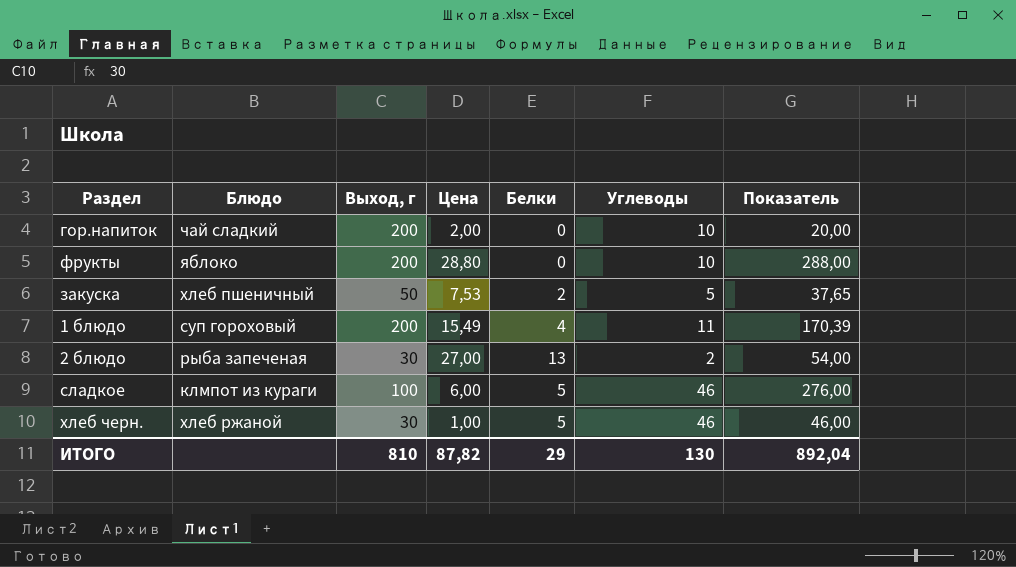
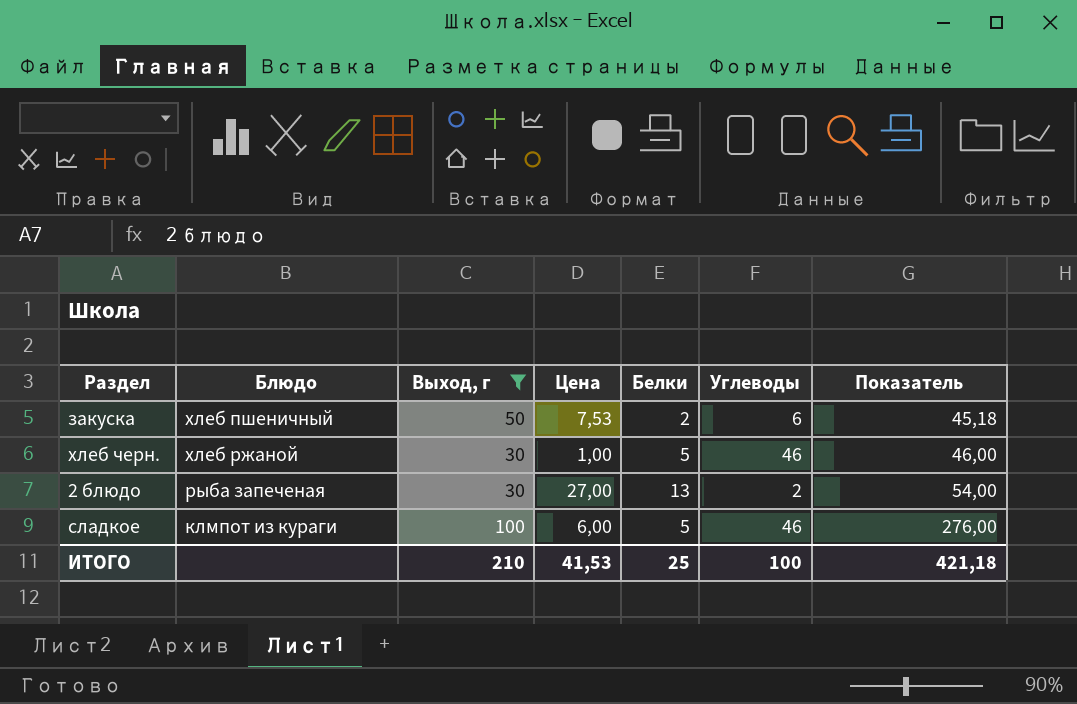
filter: none -> Выход, г != 200
row order: none -> Показатель ascending
закуска | Углеводы: 5 -> 6
закуска | Показатель: 37,65 -> 45,18
ИТОГО | Выход, г: 810 -> 210
ИТОГО | Цена: 87,82 -> 41,53
ИТОГО | Белки: 29 -> 25
ИТОГО | Углеводы: 130 -> 100
ИТОГО | Показатель: 892,04 -> 421,18

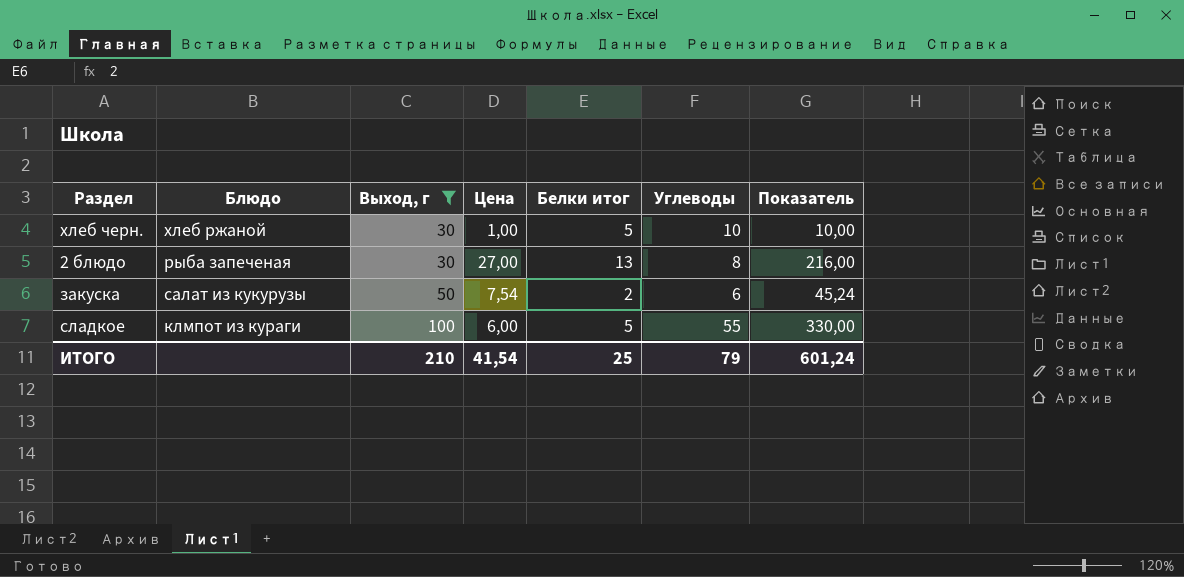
row order: Показатель ascending -> Выход, г ascending
column name: Белки -> Белки итог
хлеб черн. | Углеводы: 46 -> 10
хлеб черн. | Показатель: 46,00 -> 10,00
2 блюдо | Углеводы: 2 -> 8
2 блюдо | Показатель: 54,00 -> 216,00
закуска | Блюдо: хлеб пшеничный -> салат из кукурузы
закуска | Цена: 7,53 -> 7,54
закуска | Показатель: 45,18 -> 45,24
сладкое | Углеводы: 46 -> 55
сладкое | Показатель: 276,00 -> 330,00
ИТОГО | Цена: 41,53 -> 41,54
ИТОГО | Углеводы: 100 -> 79
ИТОГО | Показатель: 421,18 -> 601,24

